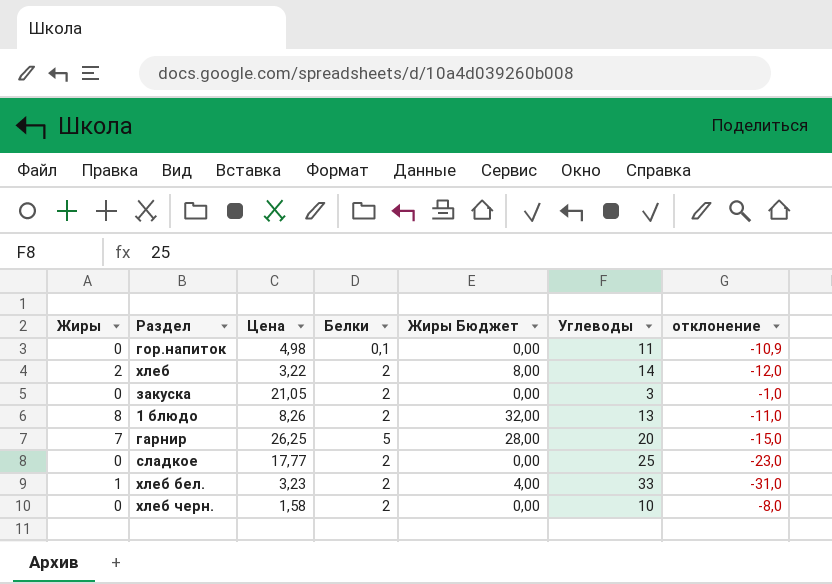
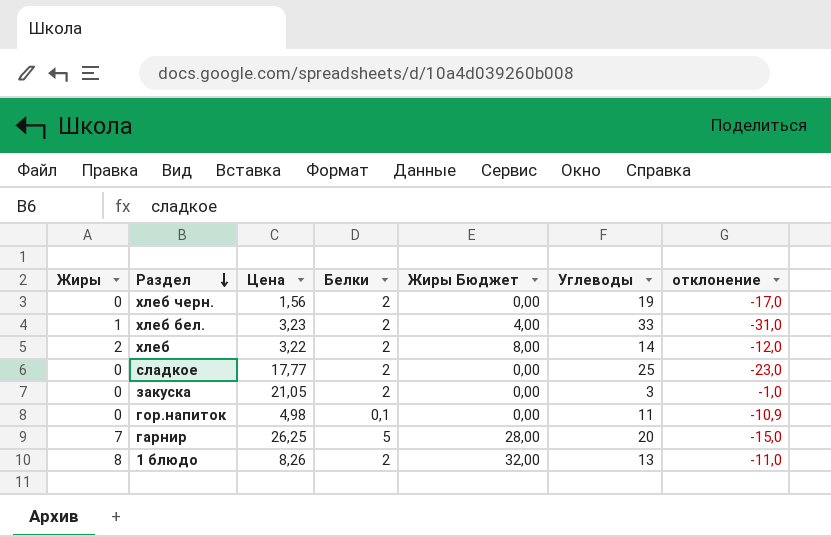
row order: none -> Раздел descending
хлеб черн. | Цена: 1,58 -> 1,56
хлеб черн. | Углеводы: 10 -> 19
хлеб черн. | отклонение: -8,0 -> -17,0

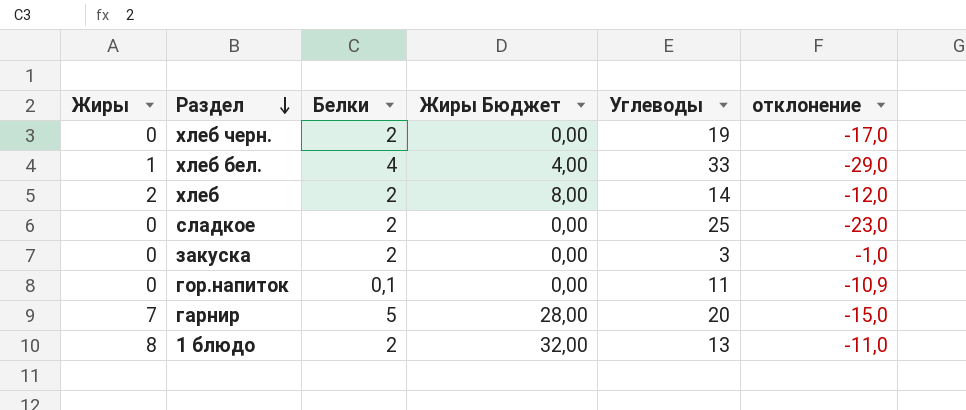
column Цена | position: 3 -> none
хлеб бел. | Белки: 2 -> 4
хлеб бел. | отклонение: -31,0 -> -29,0

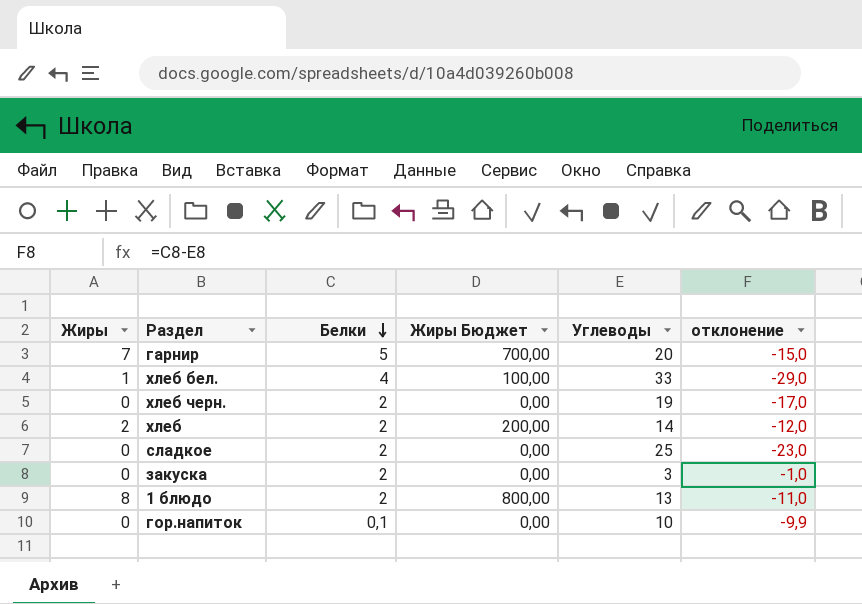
row order: Раздел descending -> Белки descending
column Жиры Бюджет | formula: [Жиры] * 4 -> [Жиры] * 100
гор.напиток | Углеводы: 11 -> 10
гор.напиток | отклонение: -10,9 -> -9,9

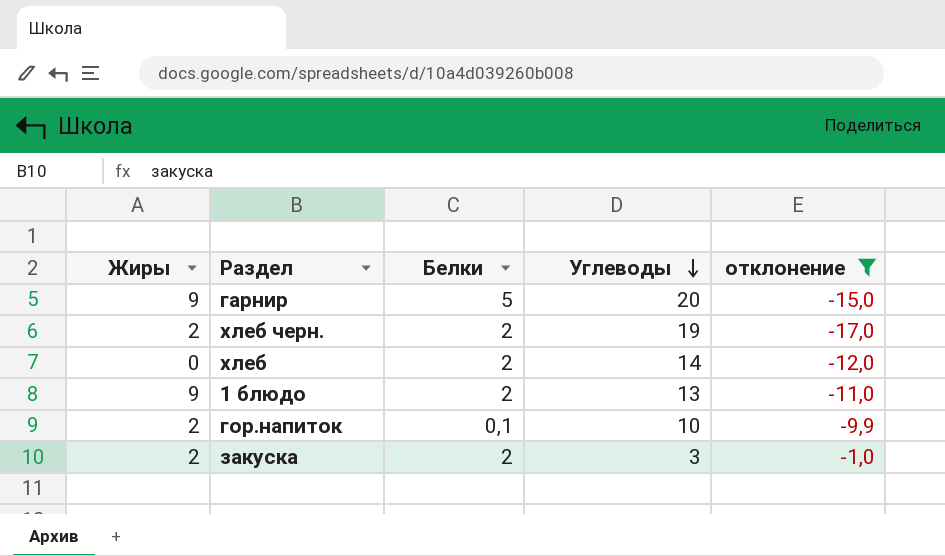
filter: none -> отклонение >= -17,0
row order: Белки descending -> Углеводы descending
column Жиры Бюджет | formula: [Жиры] * 100 -> none
гарнир | Жиры: 7 -> 9
хлеб черн. | Жиры: 0 -> 2
хлеб | Жиры: 2 -> 0
1 блюдо | Жиры: 8 -> 9
гор.напиток | Жиры: 0 -> 2
закуска | Жиры: 0 -> 2

